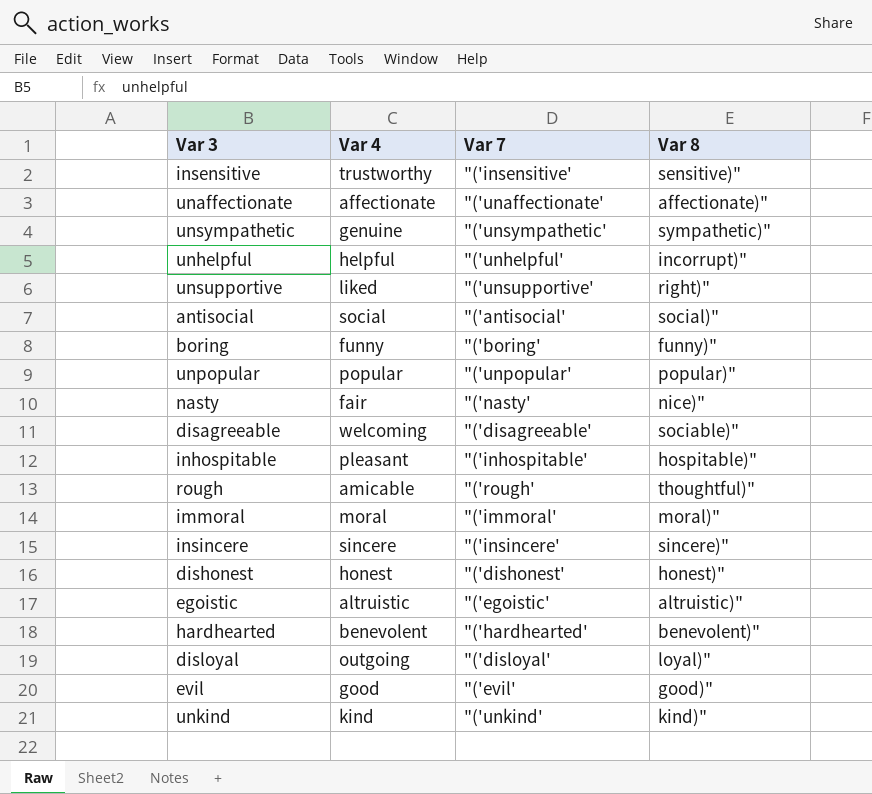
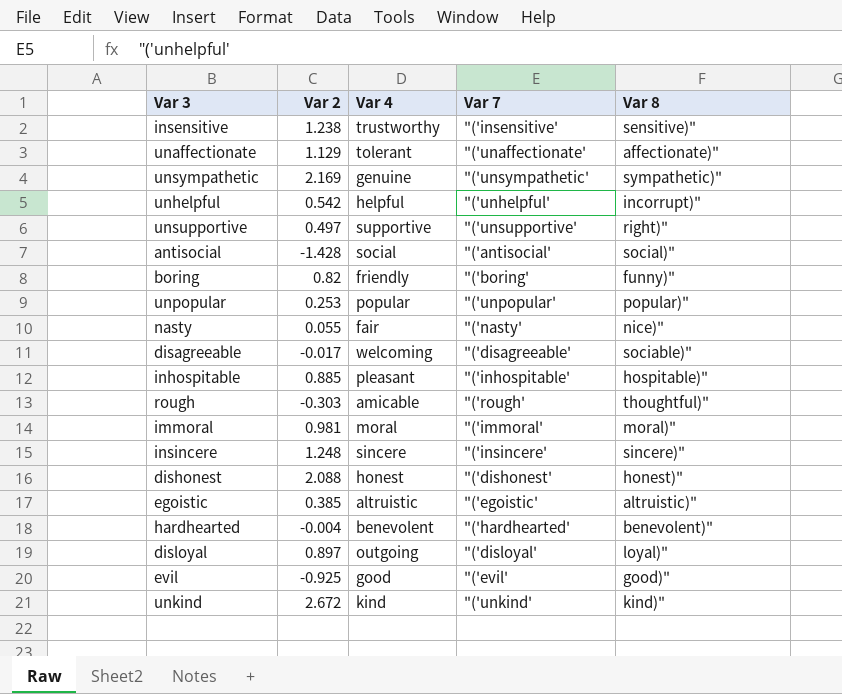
column Var 2 | position: none -> 2
unaffectionate | Var 4: affectionate -> tolerant
unsupportive | Var 4: liked -> supportive
boring | Var 4: funny -> friendly

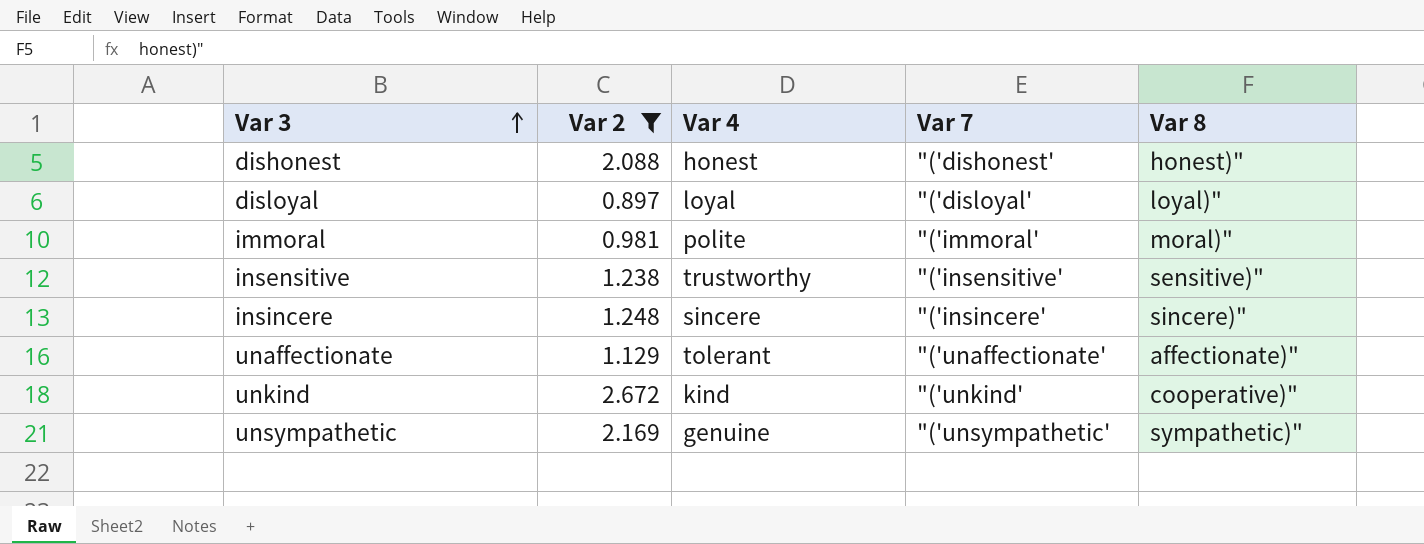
filter: none -> Var 2 >= 0.897
row order: none -> Var 3 ascending
disloyal | Var 4: outgoing -> loyal
immoral | Var 4: moral -> polite
unkind | Var 8: kind)" -> cooperative)"

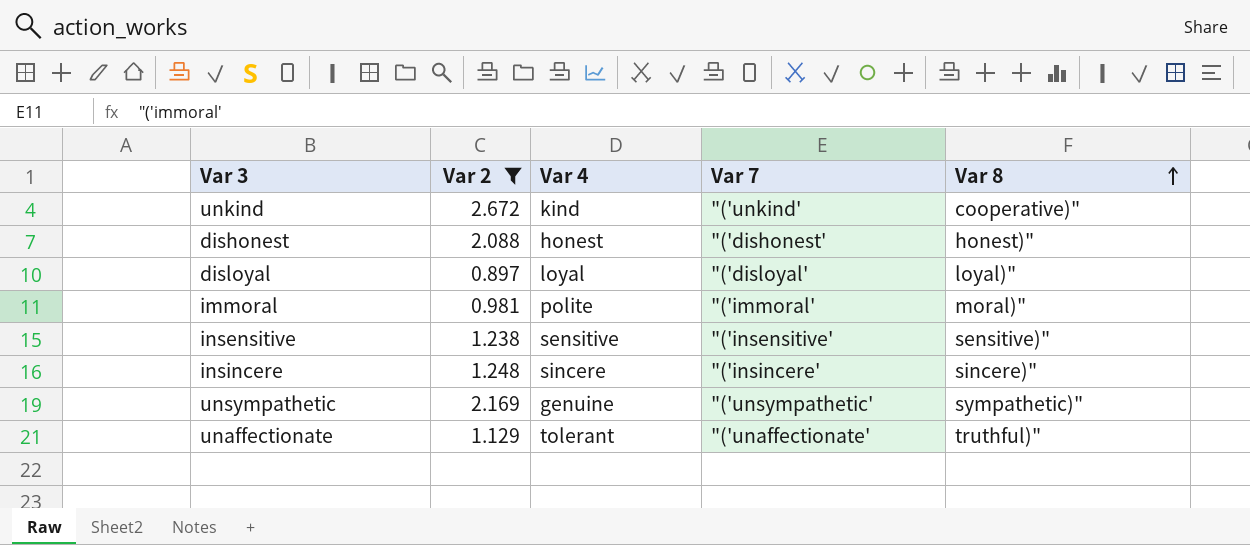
row order: Var 3 ascending -> Var 8 ascending
insensitive | Var 4: trustworthy -> sensitive
unaffectionate | Var 8: affectionate)" -> truthful)"

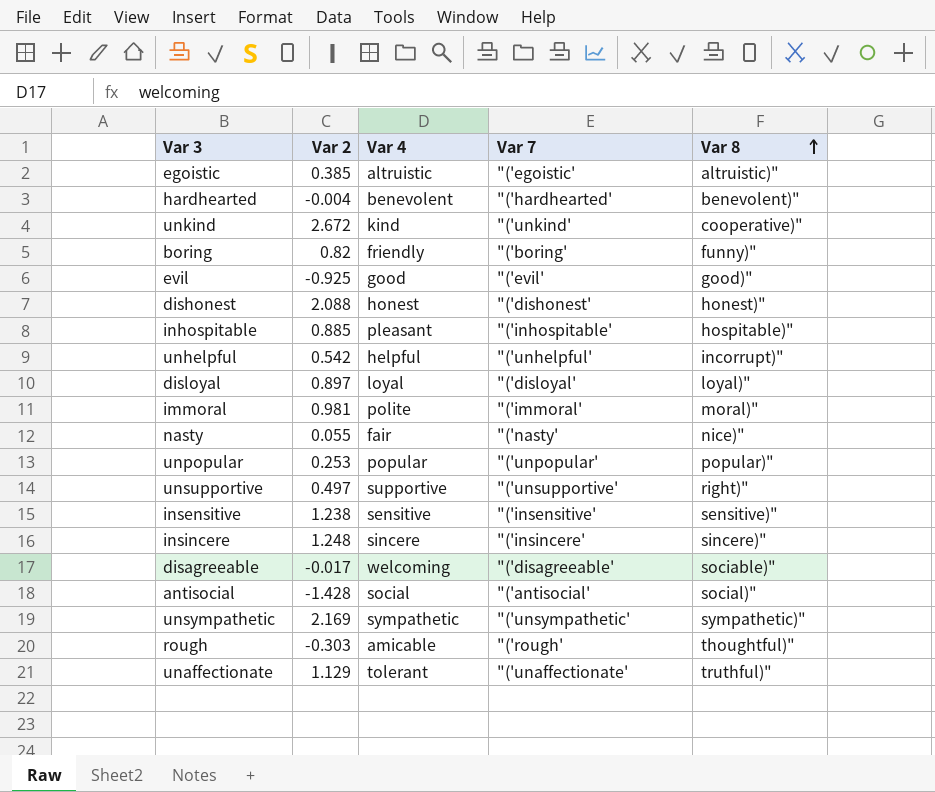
filter: Var 2 >= 0.897 -> none
unsympathetic | Var 4: genuine -> sympathetic

